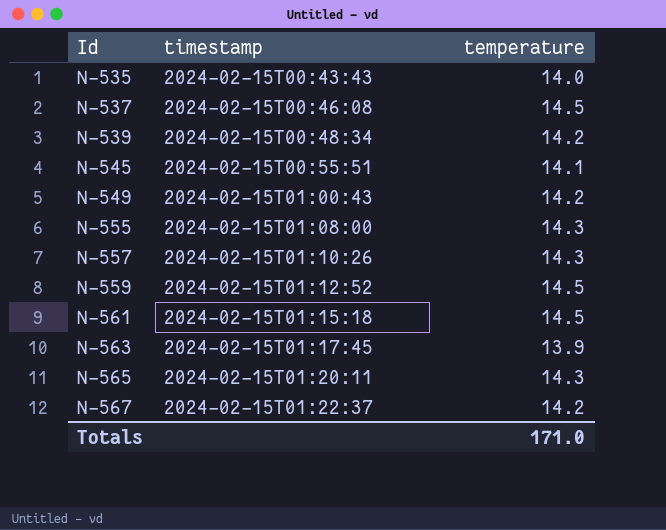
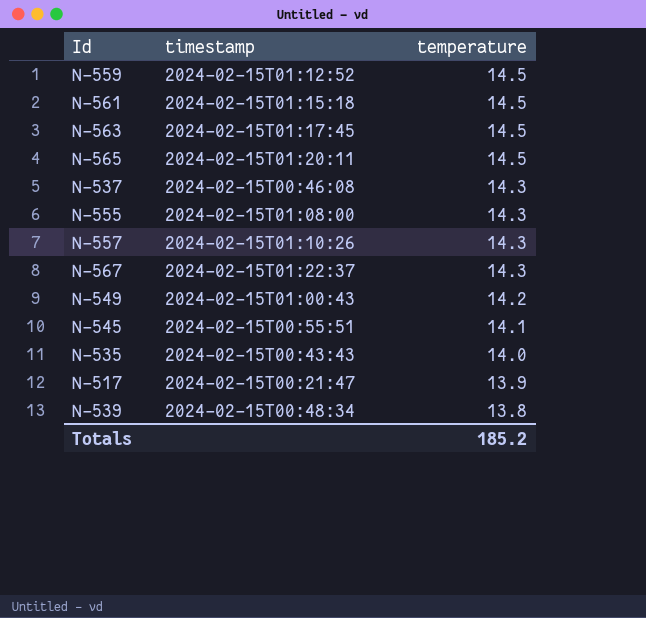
row order: Id ascending -> temperature descending
N-563 | temperature: 13.9 -> 14.5
N-565 | temperature: 14.3 -> 14.5
N-537 | temperature: 14.5 -> 14.3
N-567 | temperature: 14.2 -> 14.3
row N-517: none -> 2024-02-15T00:21:47 | 13.9
N-539 | temperature: 14.2 -> 13.8
Totals | temperature: 171.0 -> 185.2

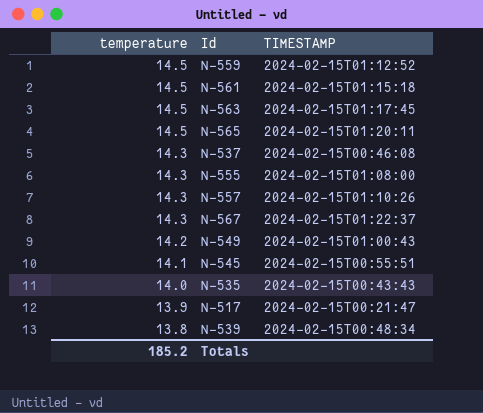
column temperature | position: 3 -> 1
column name: timestamp -> TIMESTAMP

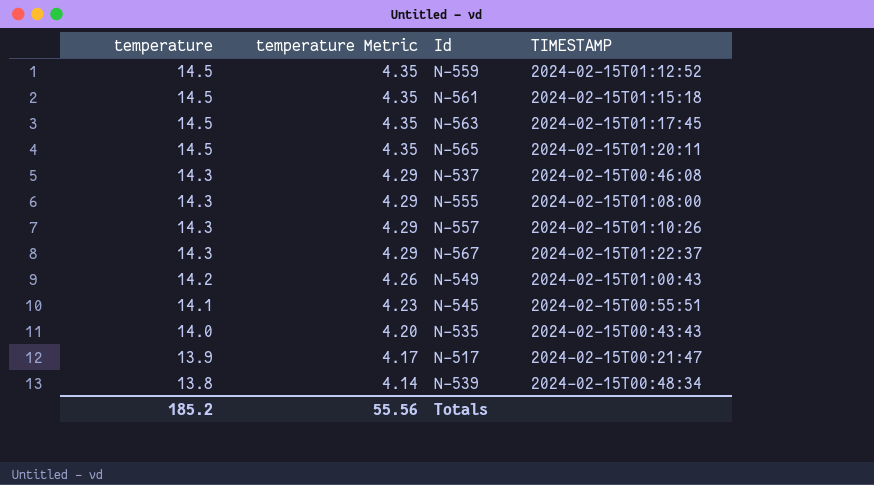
column temperature Metric | formula: none -> [temperature] * 0.3

